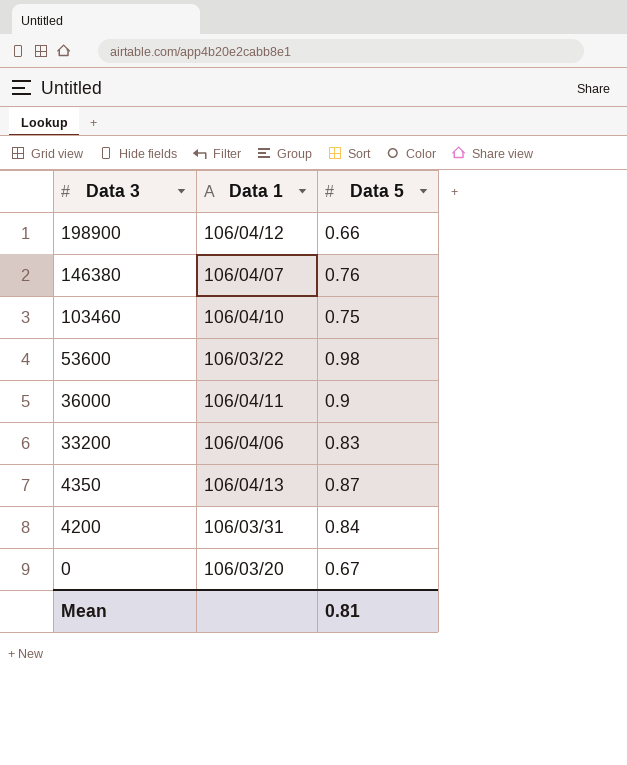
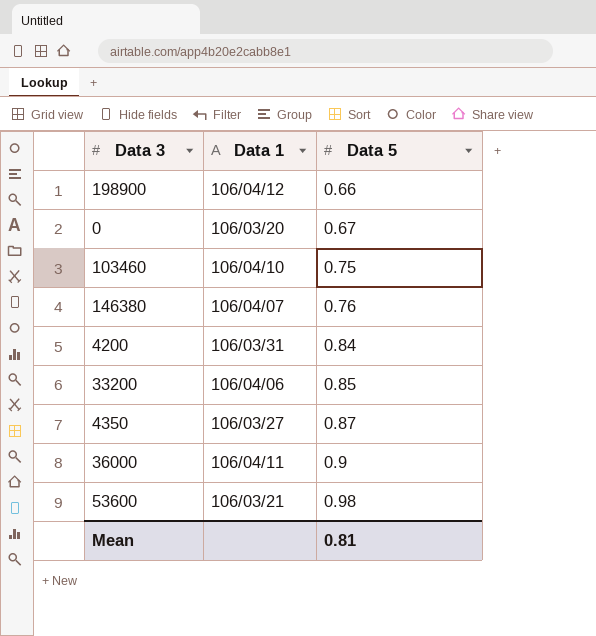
row order: Data 3 descending -> Data 5 ascending
33200 | Data 5: 0.83 -> 0.85
4350 | Data 1: 106/04/13 -> 106/03/27
53600 | Data 1: 106/03/22 -> 106/03/21

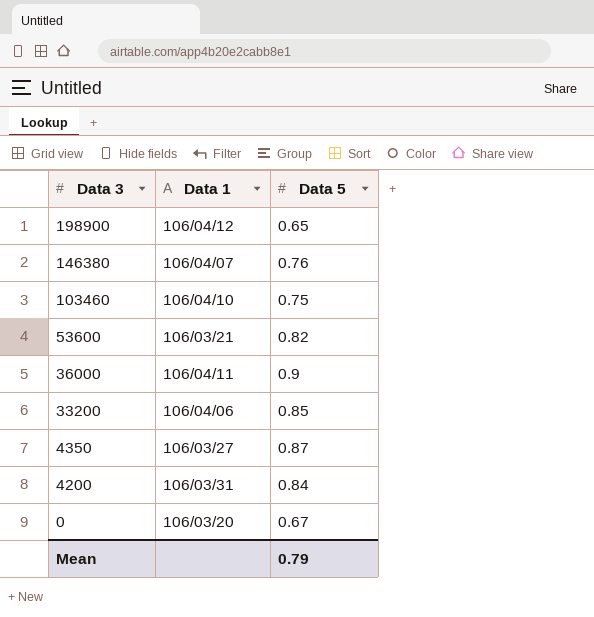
row order: Data 5 ascending -> Data 3 descending
198900 | Data 5: 0.66 -> 0.65
53600 | Data 5: 0.98 -> 0.82
Mean | Data 5: 0.81 -> 0.79

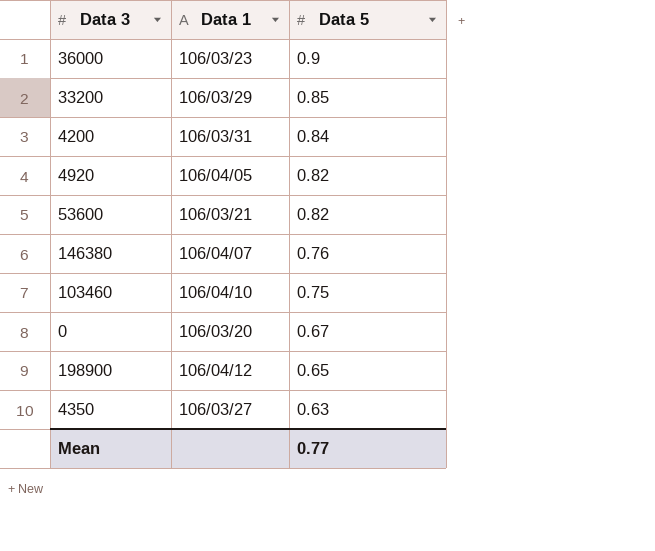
row order: Data 3 descending -> Data 5 descending
36000 | Data 1: 106/04/11 -> 106/03/23
33200 | Data 1: 106/04/06 -> 106/03/29
row 4920: none -> 106/04/05 | 0.82
4350 | Data 5: 0.87 -> 0.63
Mean | Data 5: 0.79 -> 0.77

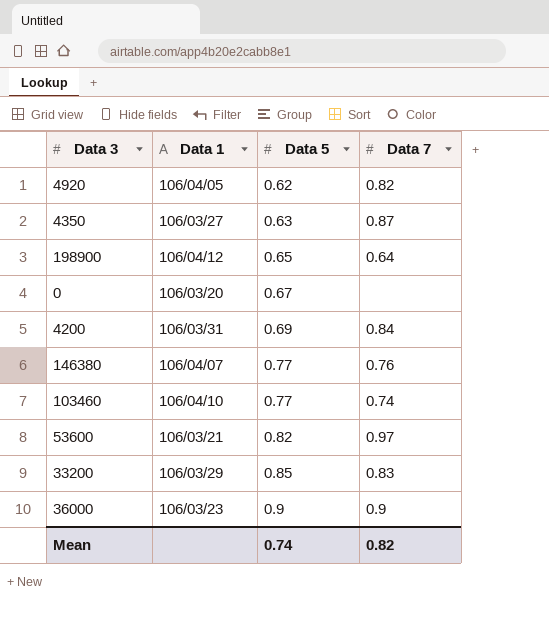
row order: Data 5 descending -> Data 5 ascending
column Data 7 | position: none -> 4
4920 | Data 5: 0.82 -> 0.62
4200 | Data 5: 0.84 -> 0.69
146380 | Data 5: 0.76 -> 0.77
103460 | Data 5: 0.75 -> 0.77
Mean | Data 5: 0.77 -> 0.74

